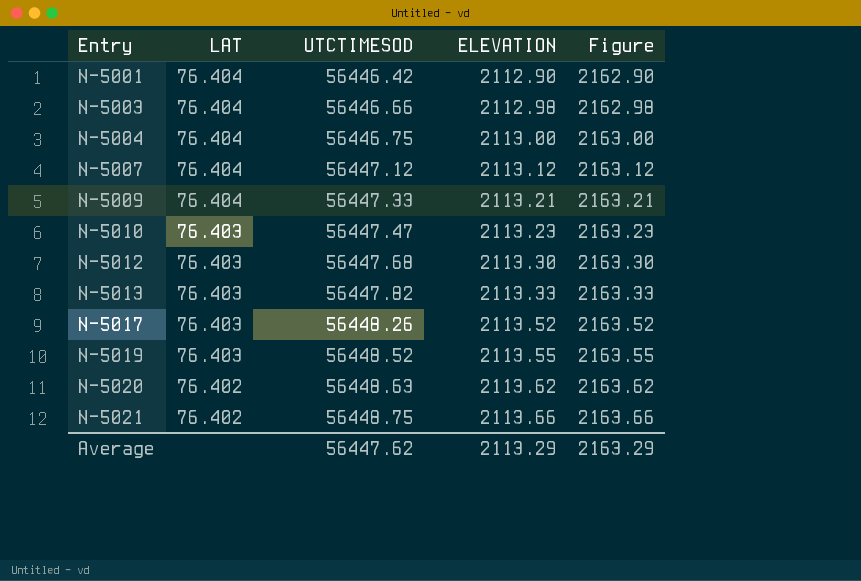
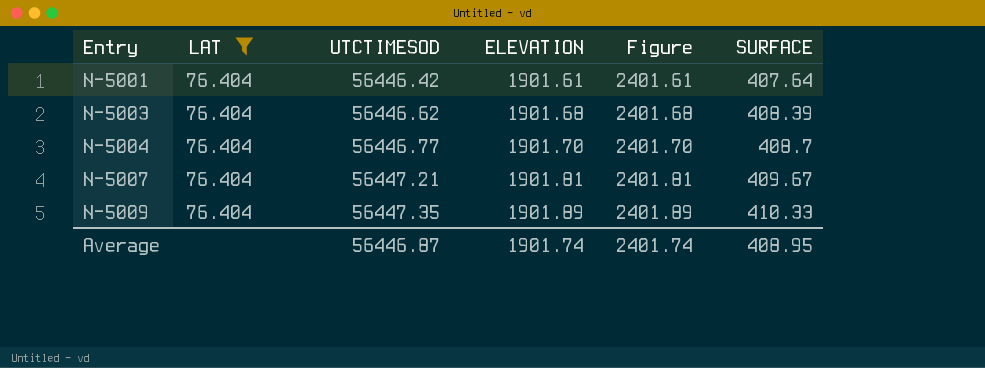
filter: none -> LAT = 76.404
column Figure | formula: [ELEVATION] + 50 -> [ELEVATION] + 500
column SURFACE | position: none -> 6
N-5001 | ELEVATION: 2112.90 -> 1901.61
N-5003 | UTCTIMESOD: 56446.66 -> 56446.62
N-5003 | ELEVATION: 2112.98 -> 1901.68
N-5004 | UTCTIMESOD: 56446.75 -> 56446.77
N-5004 | ELEVATION: 2113.00 -> 1901.70
N-5007 | UTCTIMESOD: 56447.12 -> 56447.21
N-5007 | ELEVATION: 2113.12 -> 1901.81
N-5009 | UTCTIMESOD: 56447.33 -> 56447.35
N-5009 | ELEVATION: 2113.21 -> 1901.89
Average | UTCTIMESOD: 56447.62 -> 56446.87
Average | ELEVATION: 2113.29 -> 1901.74
Average | Figure: 2163.29 -> 2401.74

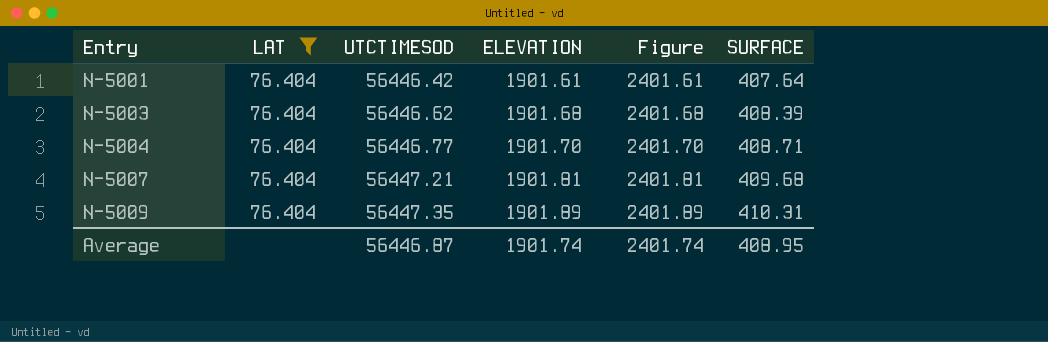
N-5004 | SURFACE: 408.7 -> 408.71
N-5007 | SURFACE: 409.67 -> 409.68
N-5009 | SURFACE: 410.33 -> 410.31

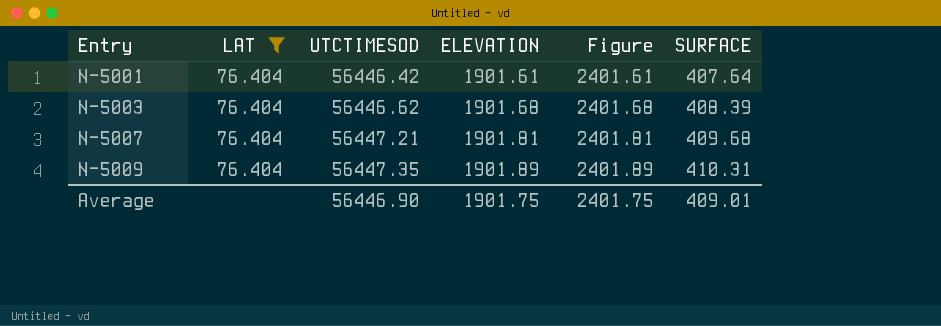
row N-5004: 76.404 | 56446.77 | 1901.70 | 2401.70 | 408.71 -> none
Average | UTCTIMESOD: 56446.87 -> 56446.90
Average | ELEVATION: 1901.74 -> 1901.75
Average | Figure: 2401.74 -> 2401.75
Average | SURFACE: 408.95 -> 409.01

